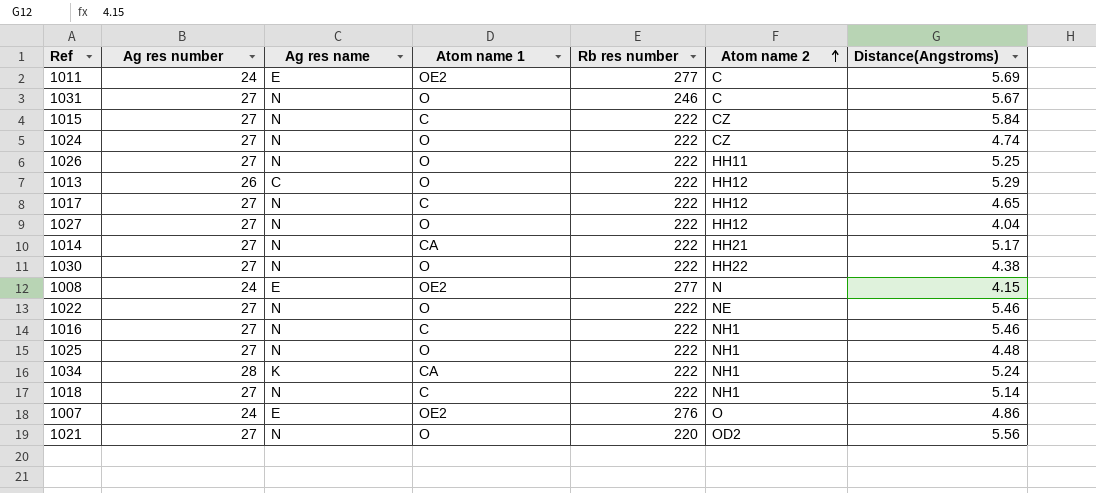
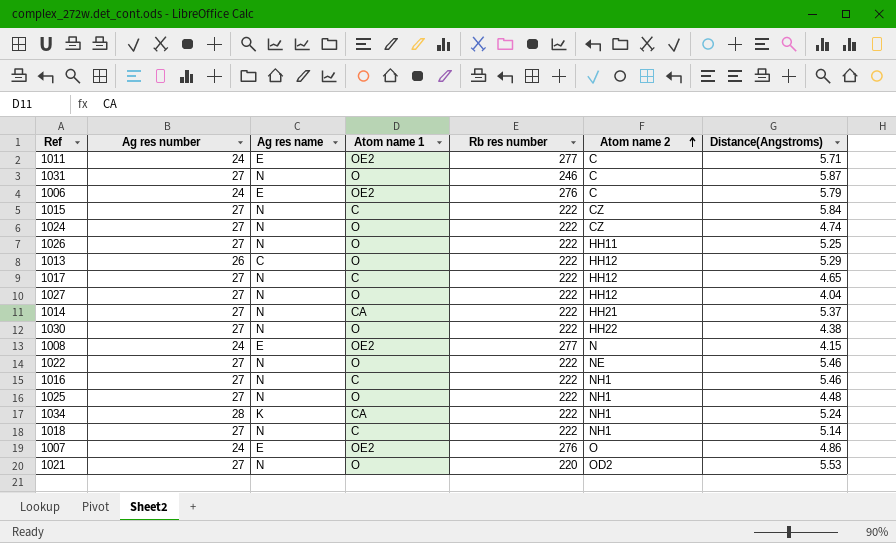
1011 | Distance(Angstroms): 5.69 -> 5.71
1031 | Distance(Angstroms): 5.67 -> 5.87
row 1006: none -> 24 | E | OE2 | 276 | C | 5.79
1014 | Distance(Angstroms): 5.17 -> 5.37
1021 | Distance(Angstroms): 5.56 -> 5.53

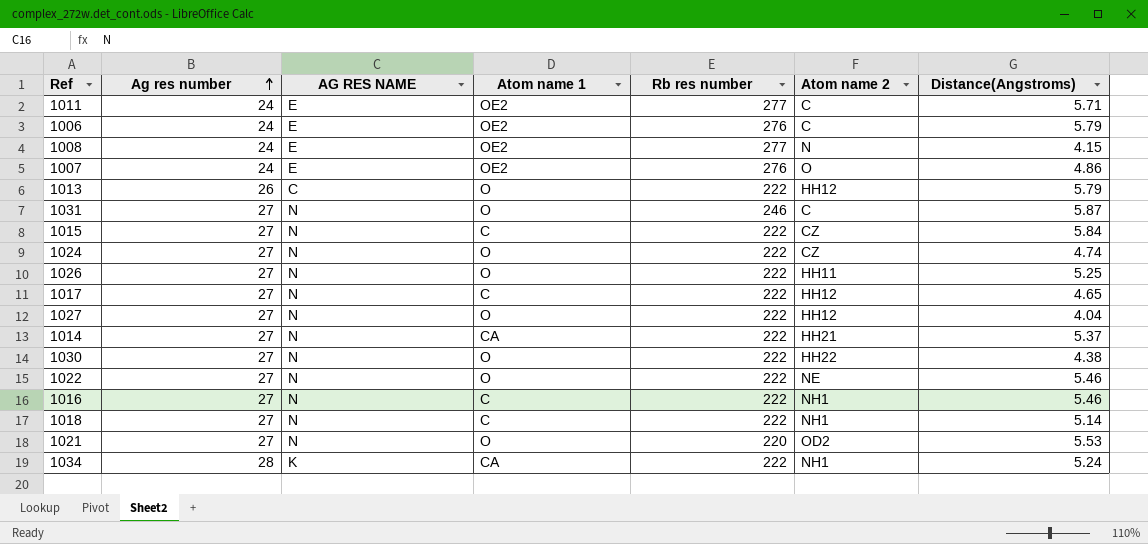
row order: Atom name 2 ascending -> Ag res number ascending
column name: Ag res name -> AG RES NAME
row 1025: 27 | N | O | 222 | NH1 | 4.48 -> none
1013 | Distance(Angstroms): 5.29 -> 5.79

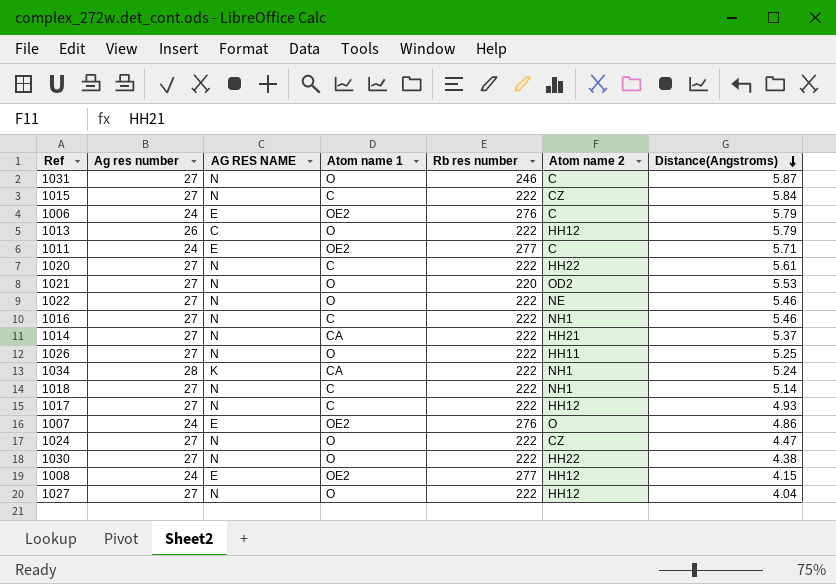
row order: Ag res number ascending -> Distance(Angstroms) descending
row 1020: none -> 27 | N | C | 222 | HH22 | 5.61
1017 | Distance(Angstroms): 4.65 -> 4.93
1024 | Distance(Angstroms): 4.74 -> 4.47
1008 | Atom name 2: N -> HH12

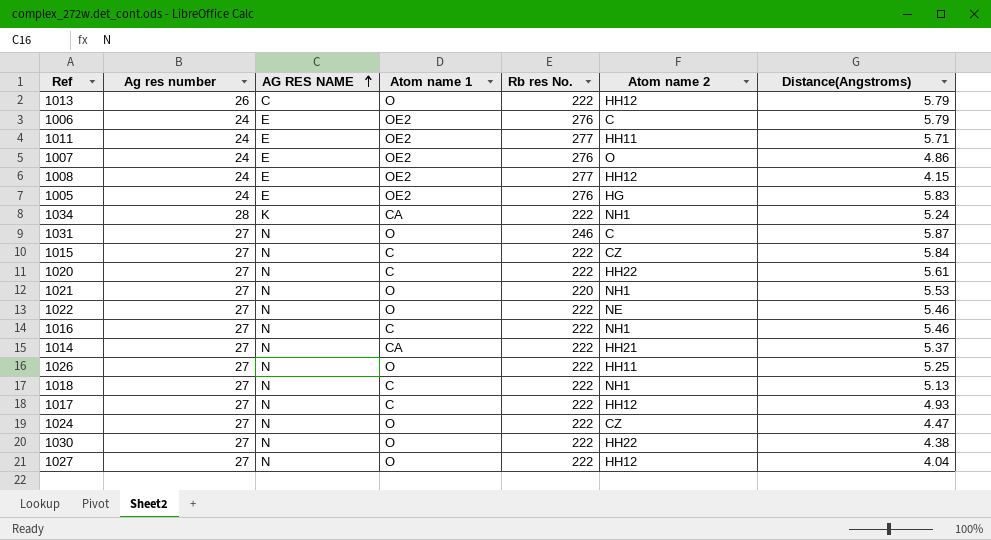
row order: Distance(Angstroms) descending -> AG RES NAME ascending
column name: Rb res number -> Rb res No.
1011 | Atom name 2: C -> HH11
row 1005: none -> 24 | E | OE2 | 276 | HG | 5.83
1021 | Atom name 2: OD2 -> NH1
1018 | Distance(Angstroms): 5.14 -> 5.13

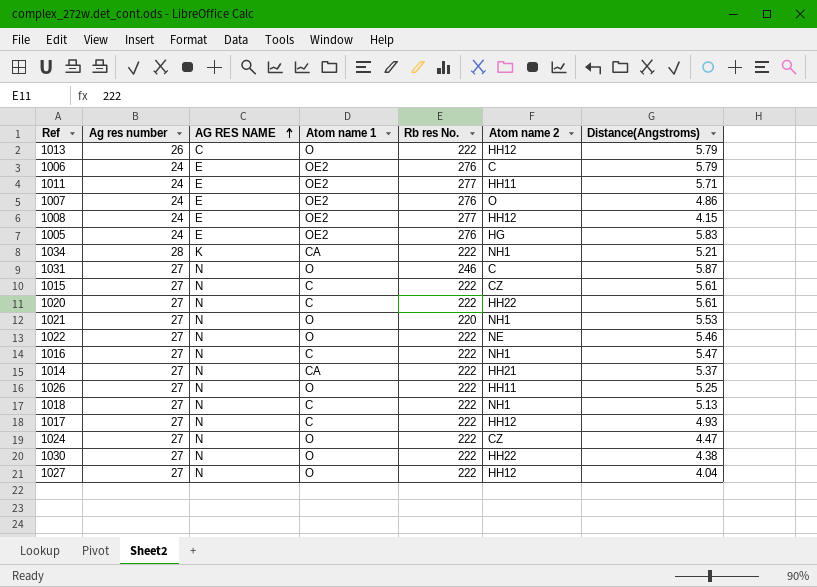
1034 | Distance(Angstroms): 5.24 -> 5.21
1015 | Distance(Angstroms): 5.84 -> 5.61
1016 | Distance(Angstroms): 5.46 -> 5.47

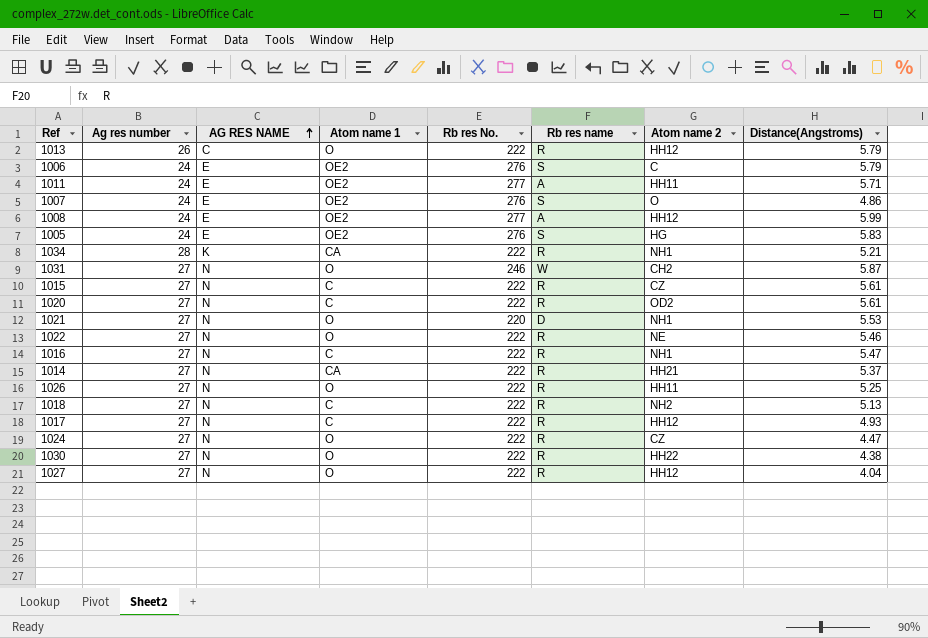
column Rb res name | position: none -> 6
1008 | Distance(Angstroms): 4.15 -> 5.99
1031 | Atom name 2: C -> CH2
1020 | Atom name 2: HH22 -> OD2
1018 | Atom name 2: NH1 -> NH2

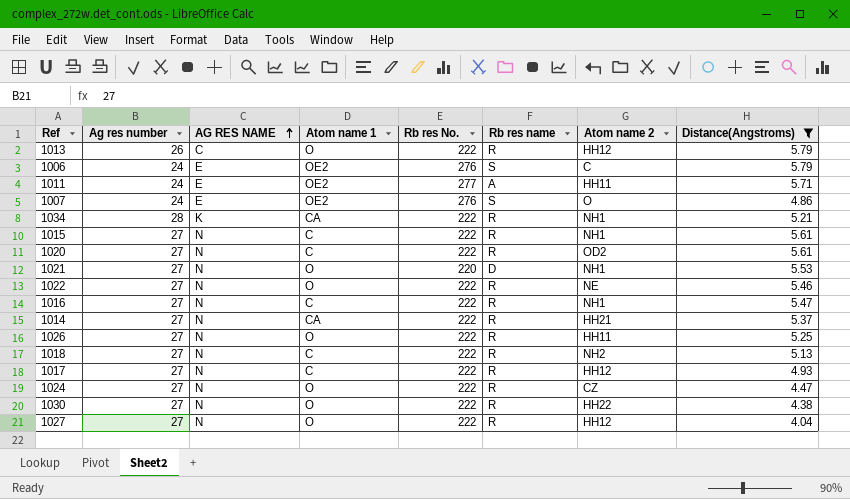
filter: none -> Distance(Angstroms) <= 5.79
1015 | Atom name 2: CZ -> NH1

